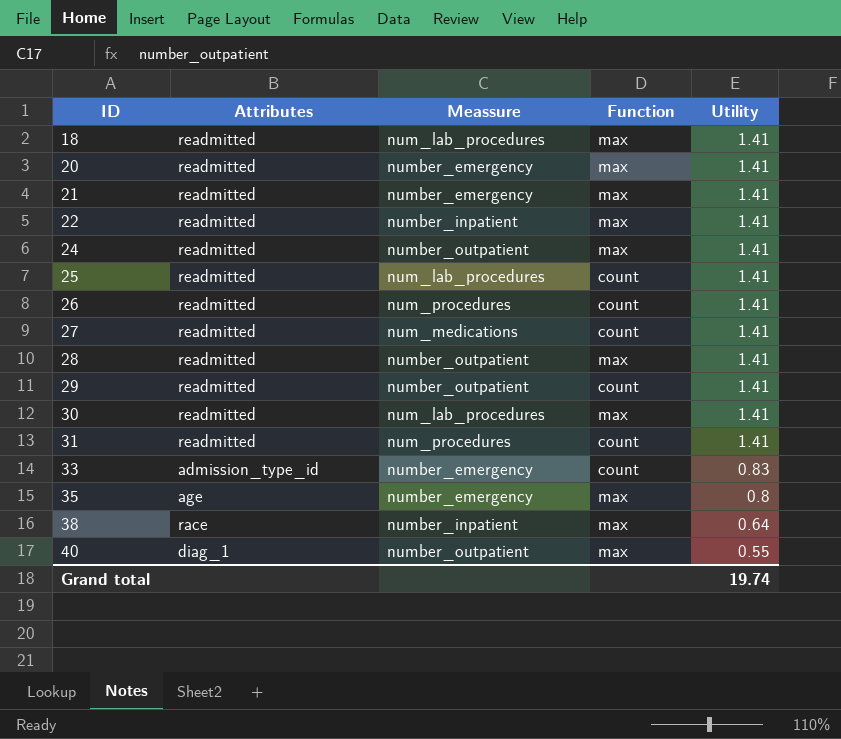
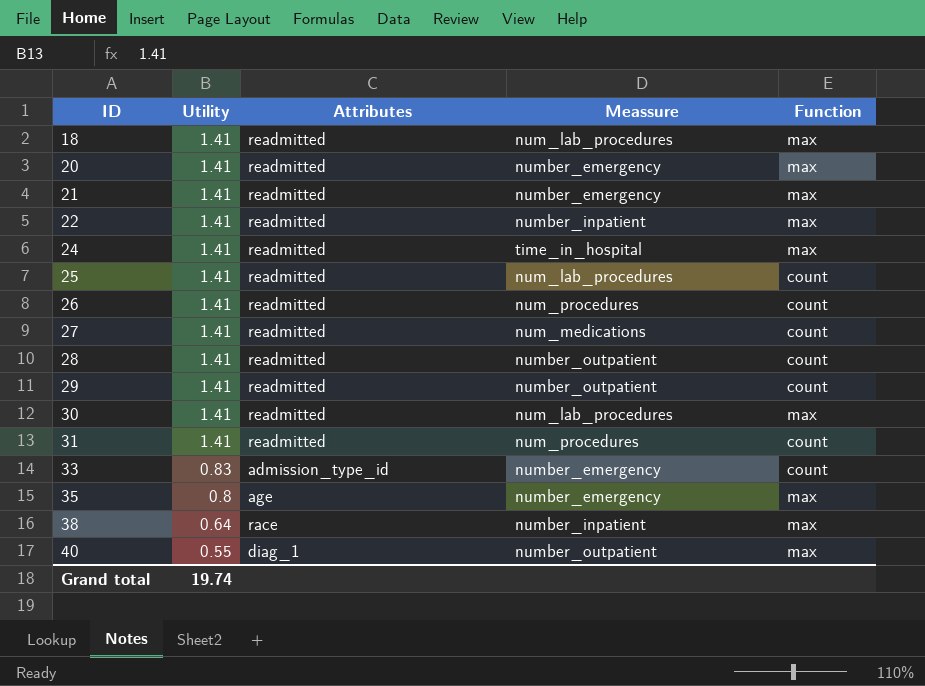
column Utility | position: 5 -> 2
24 | Meassure: number_outpatient -> time_in_hospital
28 | Function: max -> count

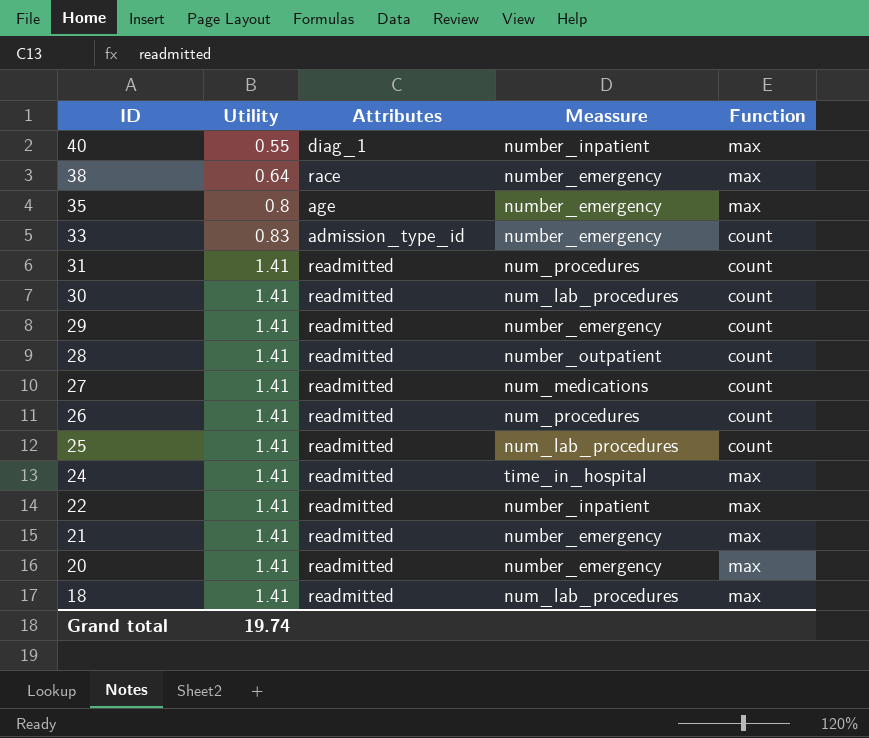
row order: ID ascending -> ID descending
40 | Meassure: number_outpatient -> number_inpatient
38 | Meassure: number_inpatient -> number_emergency
30 | Function: max -> count
29 | Meassure: number_outpatient -> number_emergency

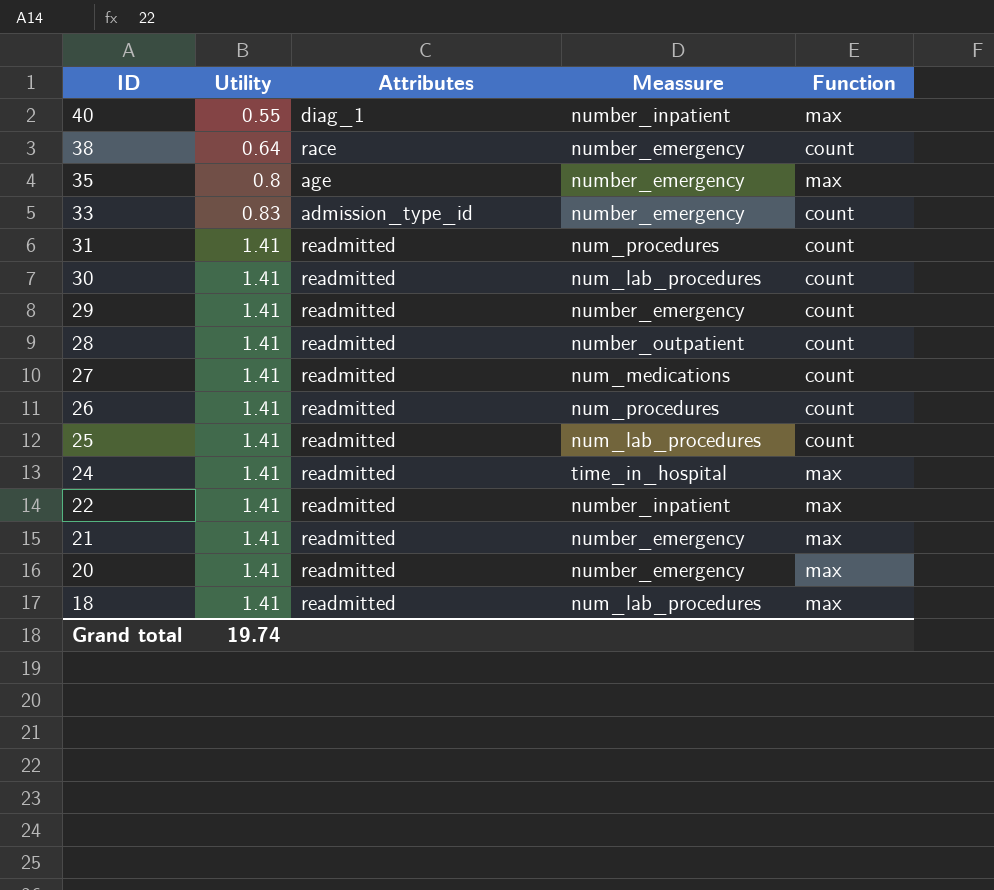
38 | Function: max -> count

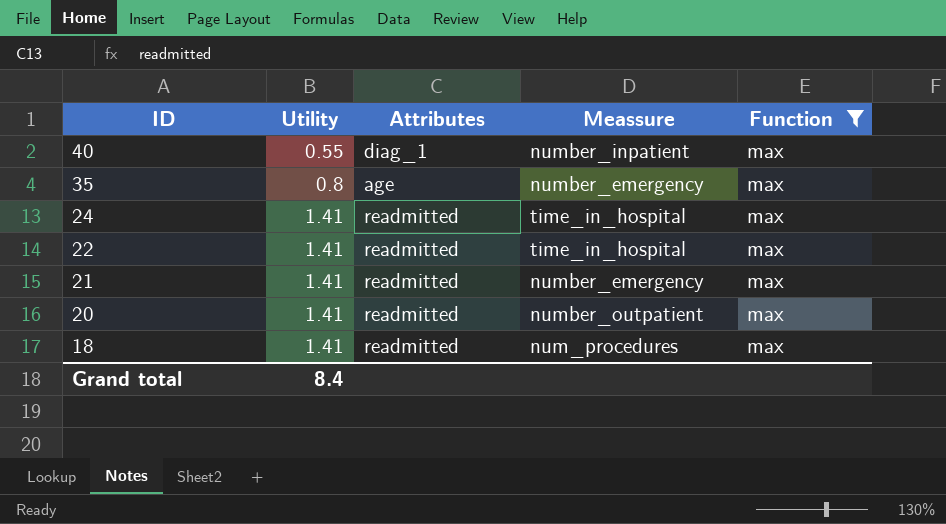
filter: none -> Function = max
22 | Meassure: number_inpatient -> time_in_hospital
20 | Meassure: number_emergency -> number_outpatient
18 | Meassure: num_lab_procedures -> num_procedures
Grand total | Utility: 19.74 -> 8.4

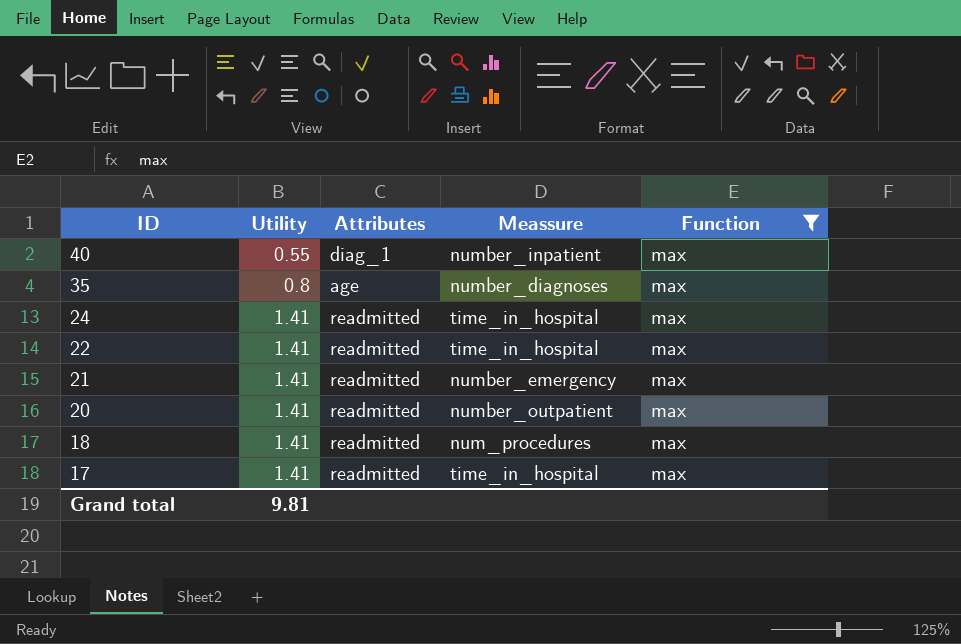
35 | Meassure: number_emergency -> number_diagnoses
row 17: none -> 1.41 | readmitted | time_in_hospital | max
Grand total | Utility: 8.4 -> 9.81

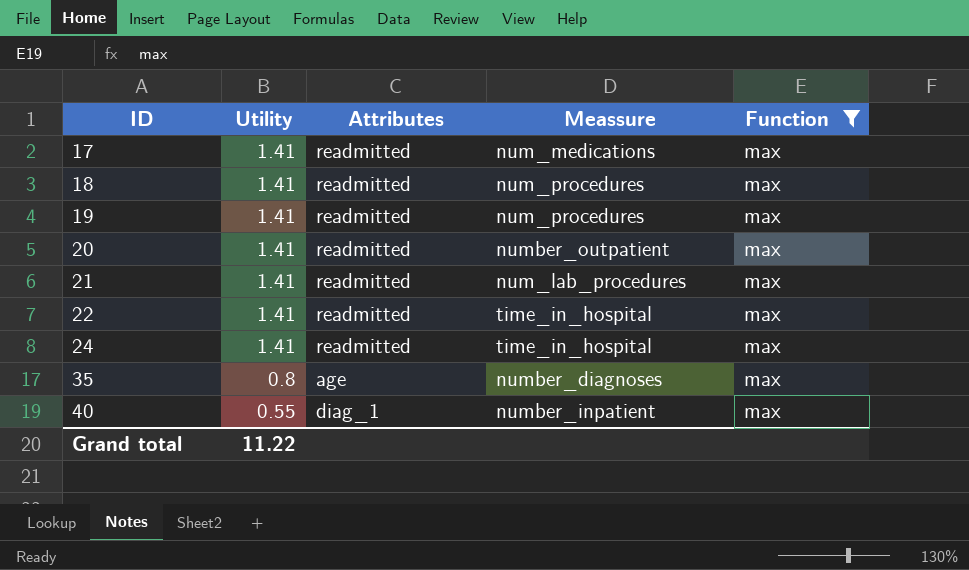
row order: ID descending -> ID ascending
17 | Meassure: time_in_hospital -> num_medications
row 19: none -> 1.41 | readmitted | num_procedures | max
21 | Meassure: number_emergency -> num_lab_procedures
Grand total | Utility: 9.81 -> 11.22

